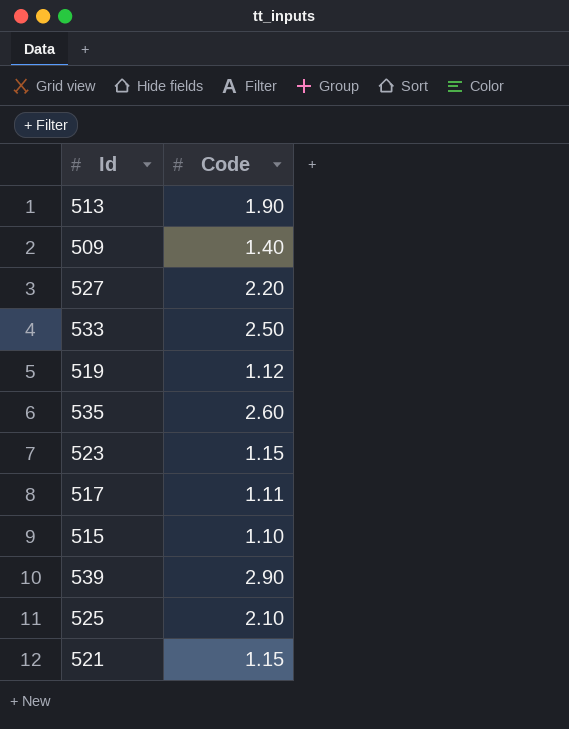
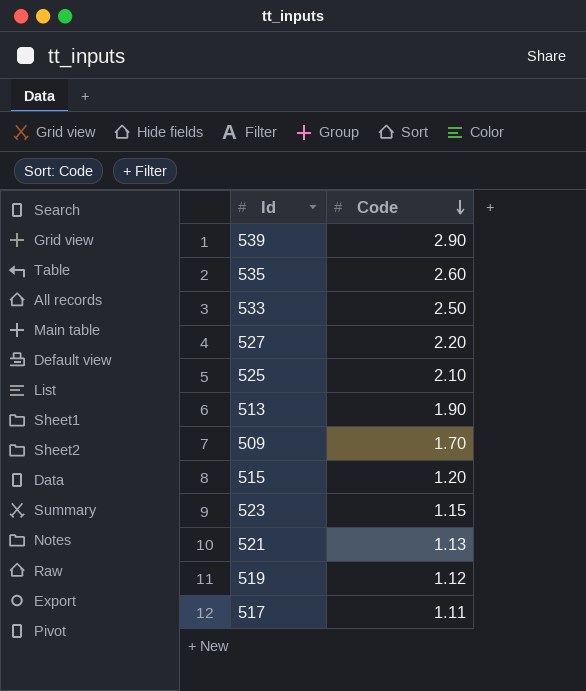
row order: none -> Code descending
509 | Code: 1.40 -> 1.70
515 | Code: 1.10 -> 1.20
521 | Code: 1.15 -> 1.13

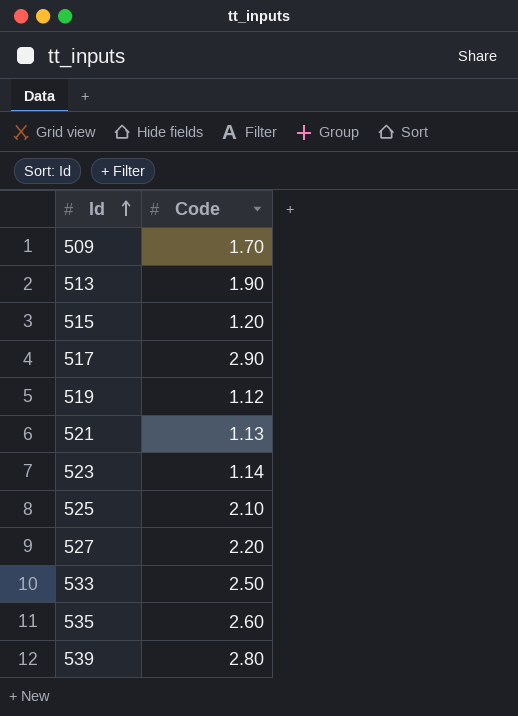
row order: Code descending -> Id ascending
517 | Code: 1.11 -> 2.90
523 | Code: 1.15 -> 1.14
539 | Code: 2.90 -> 2.80

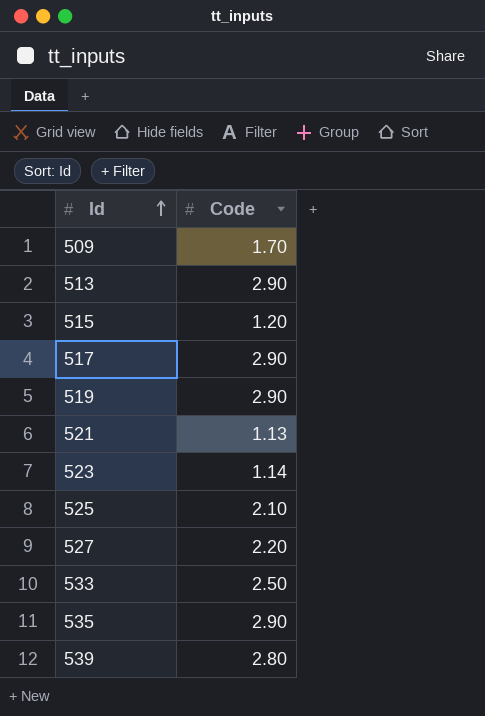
513 | Code: 1.90 -> 2.90
519 | Code: 1.12 -> 2.90
535 | Code: 2.60 -> 2.90

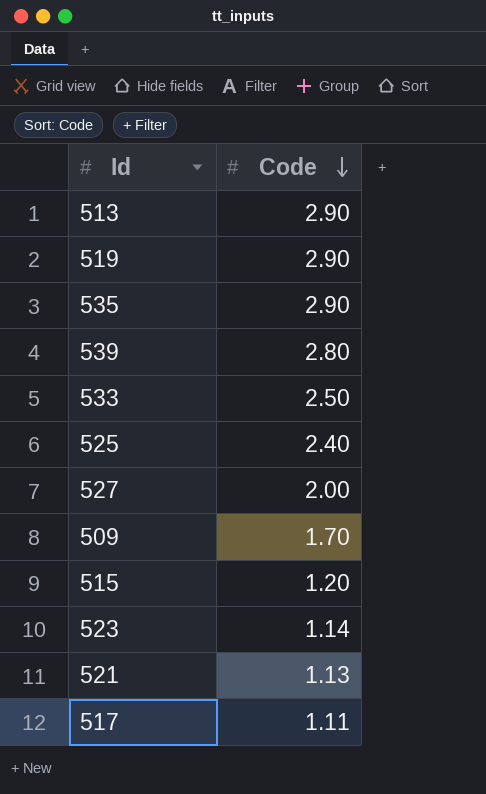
row order: Id ascending -> Code descending
525 | Code: 2.10 -> 2.40
527 | Code: 2.20 -> 2.00
517 | Code: 2.90 -> 1.11

